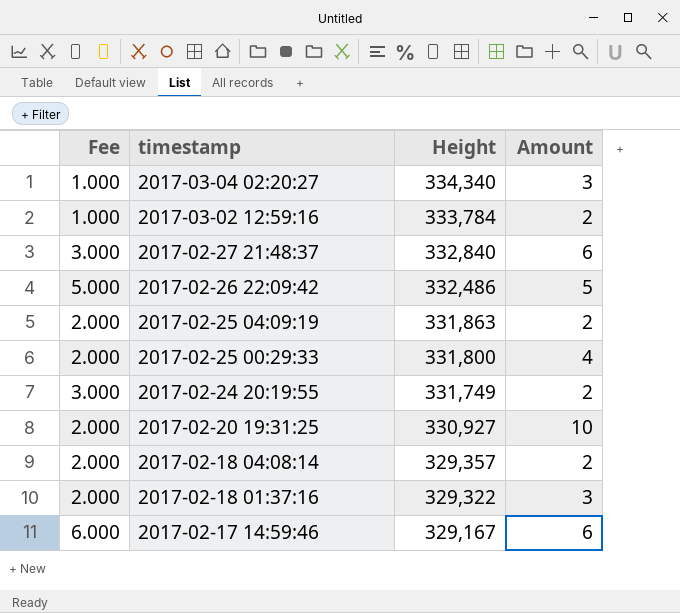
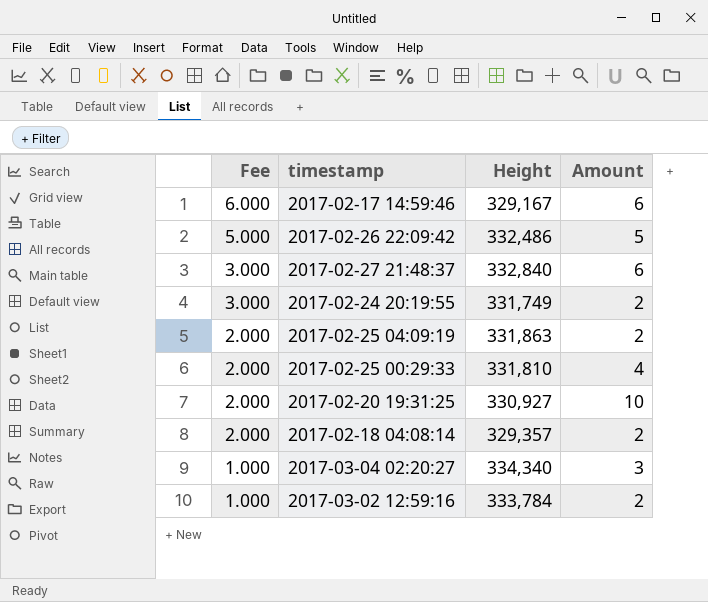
row order: timestamp descending -> Fee descending
row 2017-02-18 01:37:16: 2.000 | 329,322 | 3 -> none
2017-02-25 00:29:33 | Height: 331,800 -> 331,810

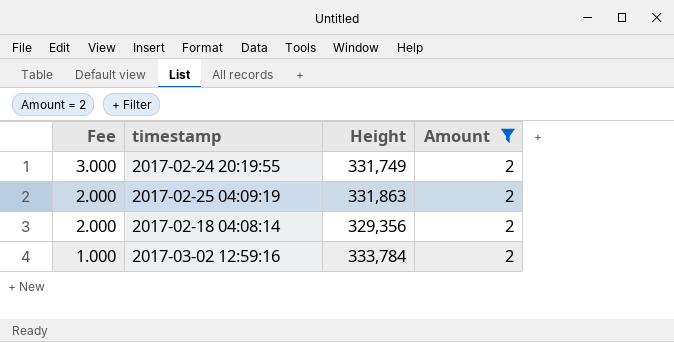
filter: none -> Amount = 2
2017-02-18 04:08:14 | Height: 329,357 -> 329,356

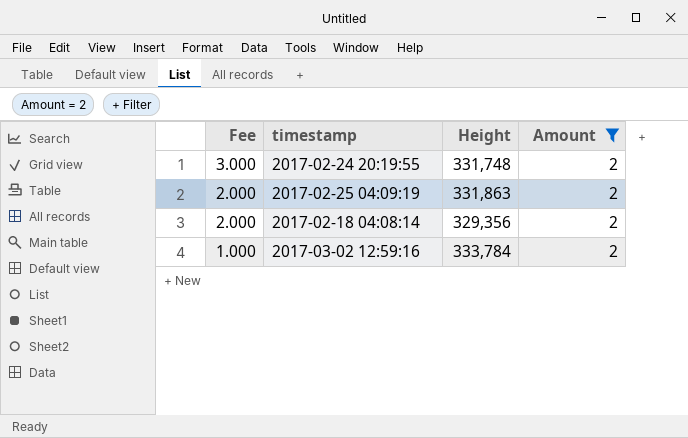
2017-02-24 20:19:55 | Height: 331,749 -> 331,748

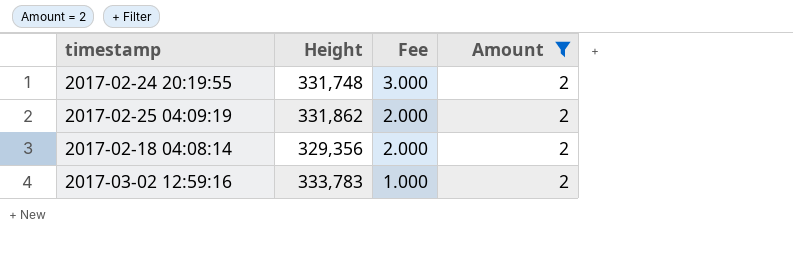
column Fee | position: 1 -> 3
2017-02-25 04:09:19 | Height: 331,863 -> 331,862
2017-03-02 12:59:16 | Height: 333,784 -> 333,783

